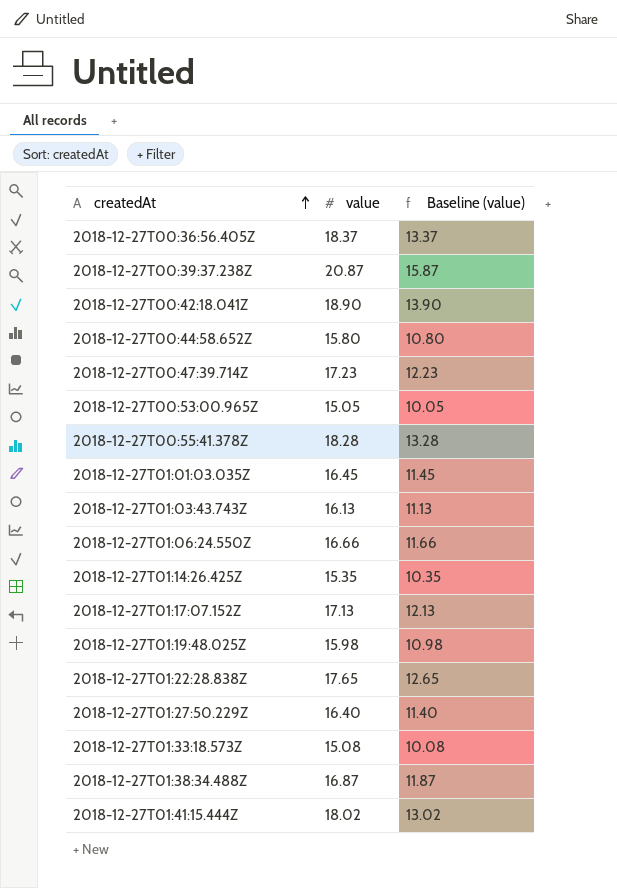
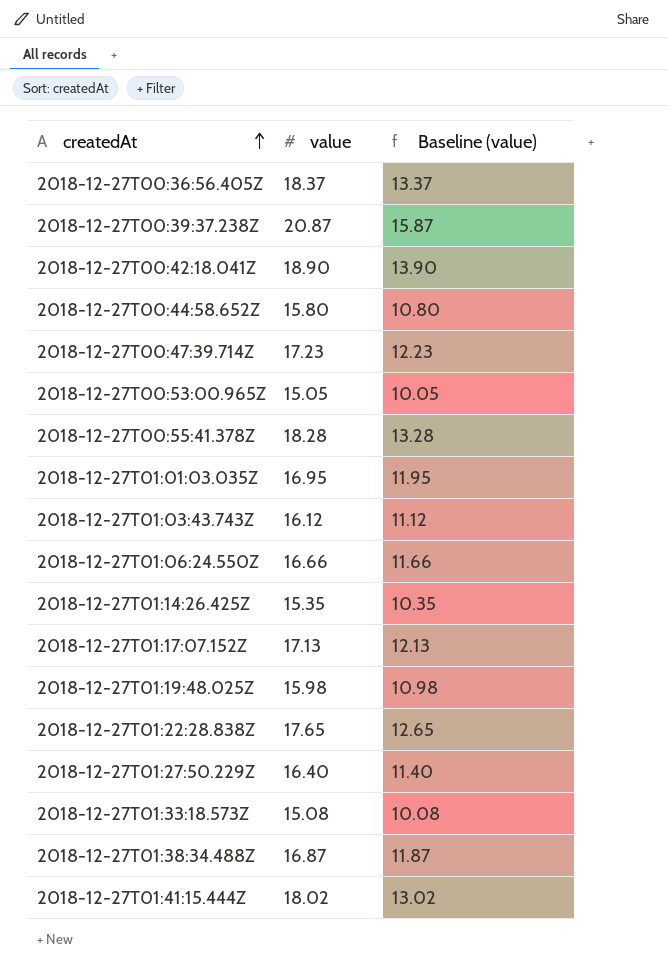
2018-12-27T01:01:03.035Z | value: 16.45 -> 16.95
2018-12-27T01:01:03.035Z | Baseline (value): 11.45 -> 11.95
2018-12-27T01:03:43.743Z | value: 16.13 -> 16.12
2018-12-27T01:03:43.743Z | Baseline (value): 11.13 -> 11.12

